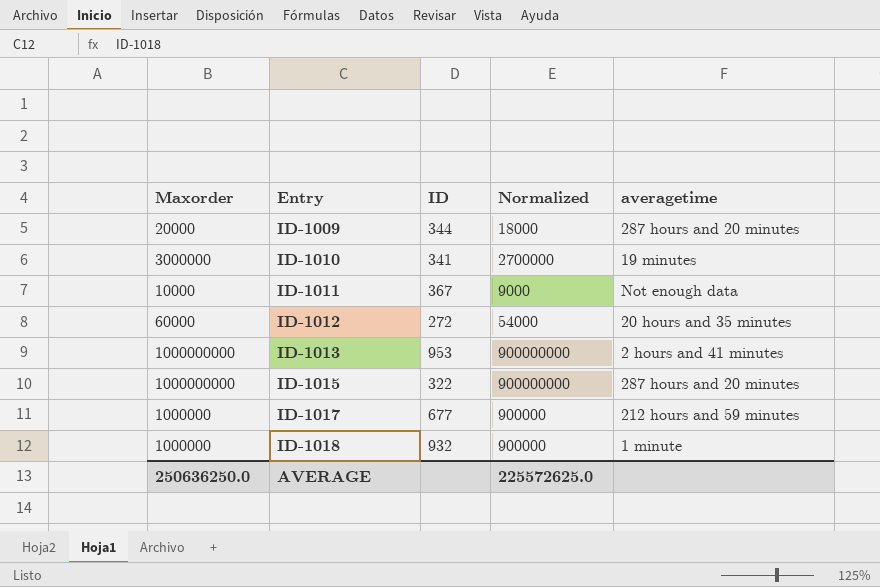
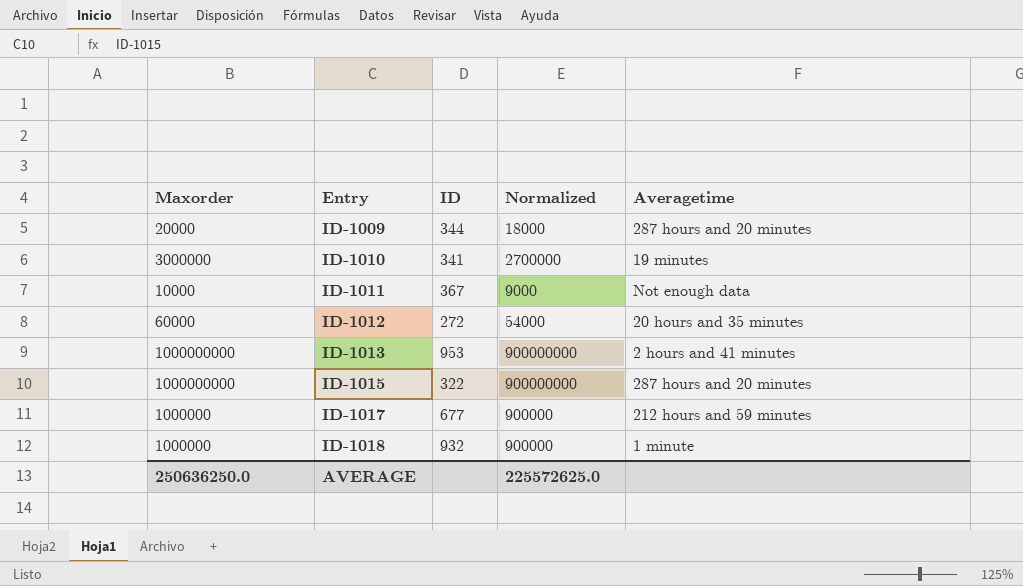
column name: averagetime -> Averagetime

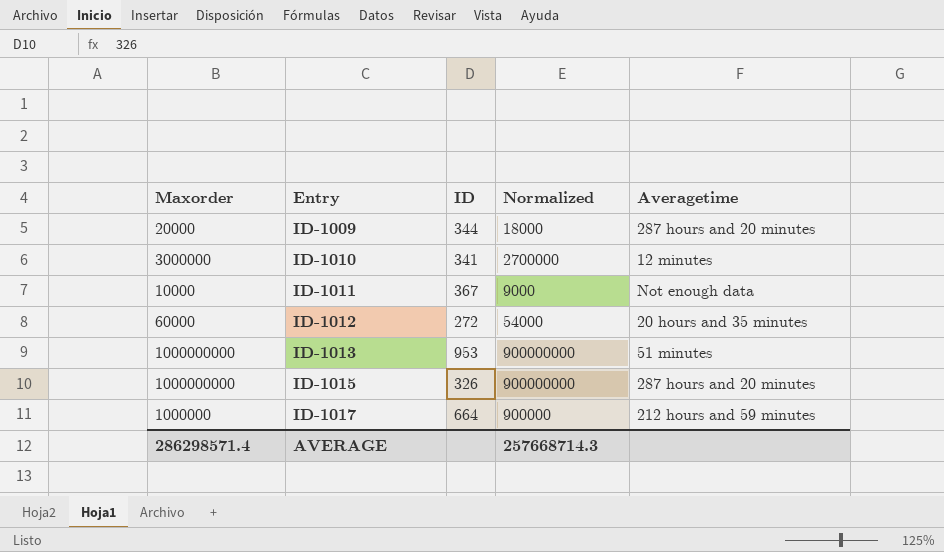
row ID-1018: 1000000 | 932 | 900000 | 1 minute -> none
ID-1010 | Averagetime: 19 minutes -> 12 minutes
ID-1013 | Averagetime: 2 hours and 41 minutes -> 51 minutes
ID-1015 | ID: 322 -> 326
ID-1017 | ID: 677 -> 664
AVERAGE | Maxorder: 250636250.0 -> 286298571.4
AVERAGE | Normalized: 225572625.0 -> 257668714.3

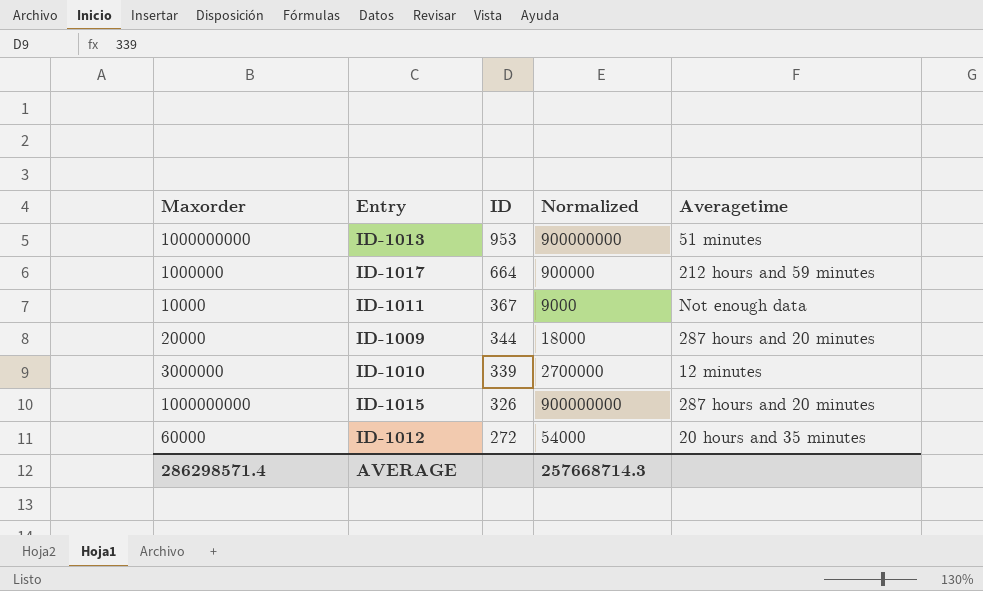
row order: Entry ascending -> ID descending
ID-1010 | ID: 341 -> 339

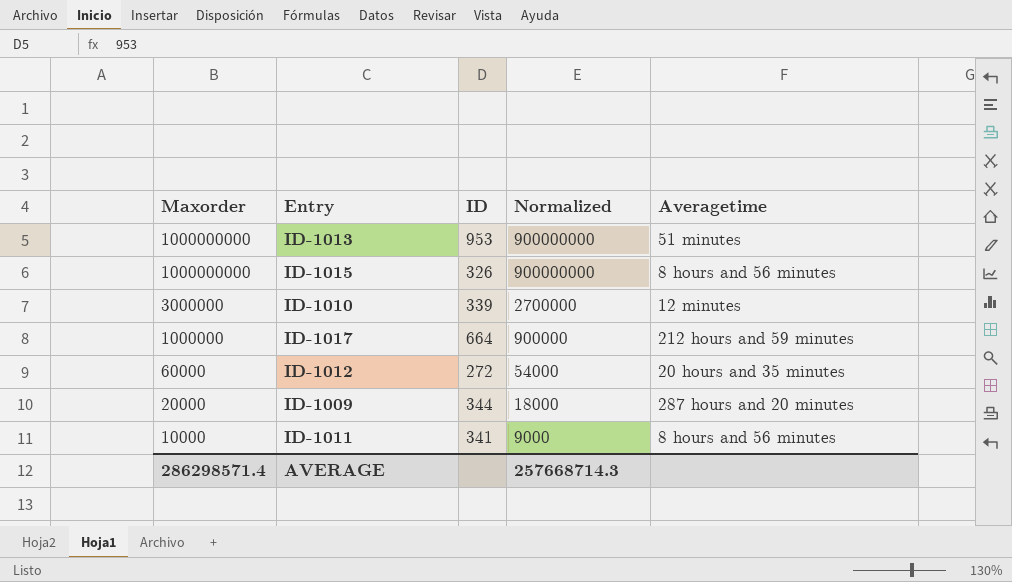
row order: ID descending -> Maxorder descending
ID-1015 | Averagetime: 287 hours and 20 minutes -> 8 hours and 56 minutes
ID-1011 | ID: 367 -> 341
ID-1011 | Averagetime: Not enough data -> 8 hours and 56 minutes

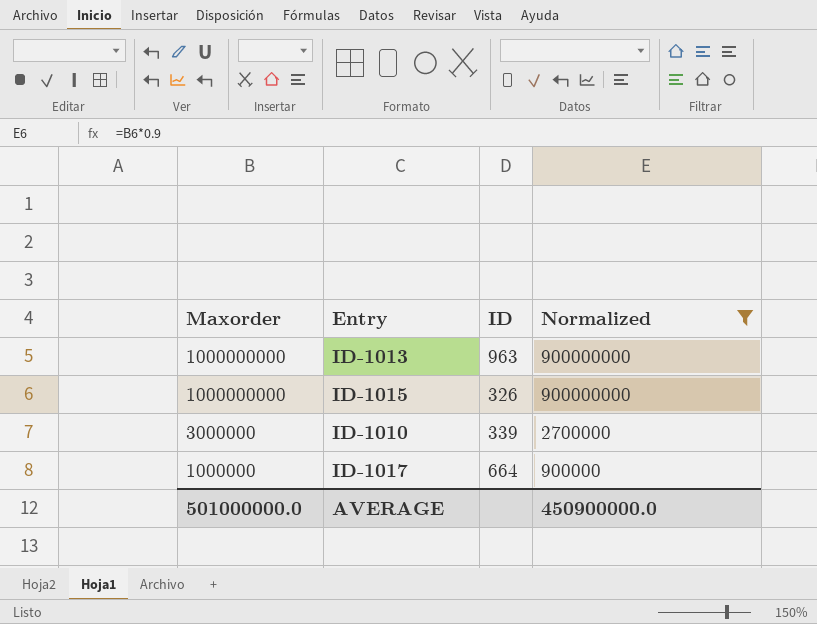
filter: none -> Normalized >= 900000
column Averagetime | position: 5 -> none
ID-1013 | ID: 953 -> 963
AVERAGE | Maxorder: 286298571.4 -> 501000000.0
AVERAGE | Normalized: 257668714.3 -> 450900000.0

